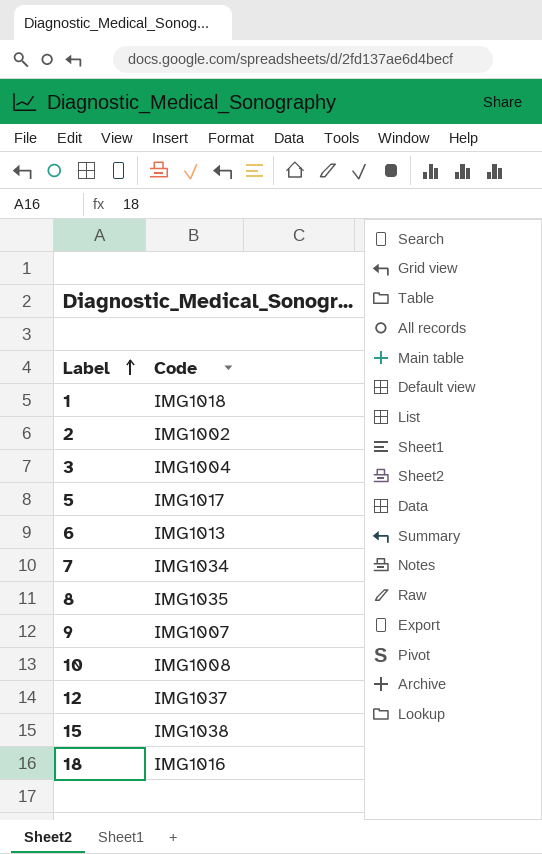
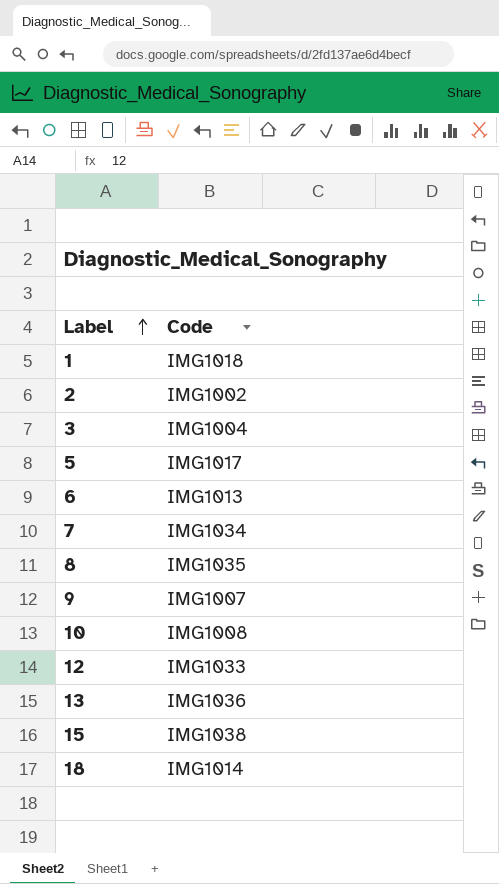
12 | Code: IMG1037 -> IMG1033
row 13: none -> IMG1036
18 | Code: IMG1016 -> IMG1014

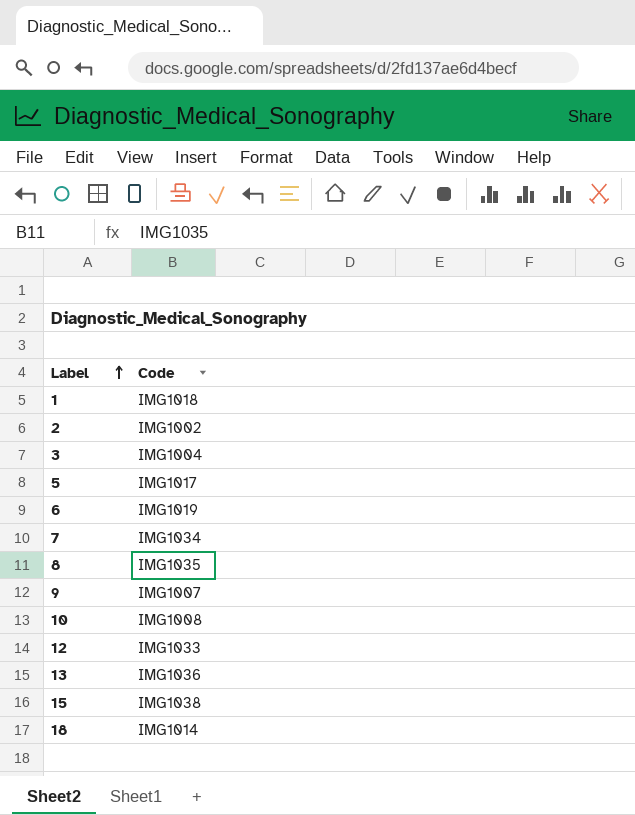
6 | Code: IMG1013 -> IMG1019

